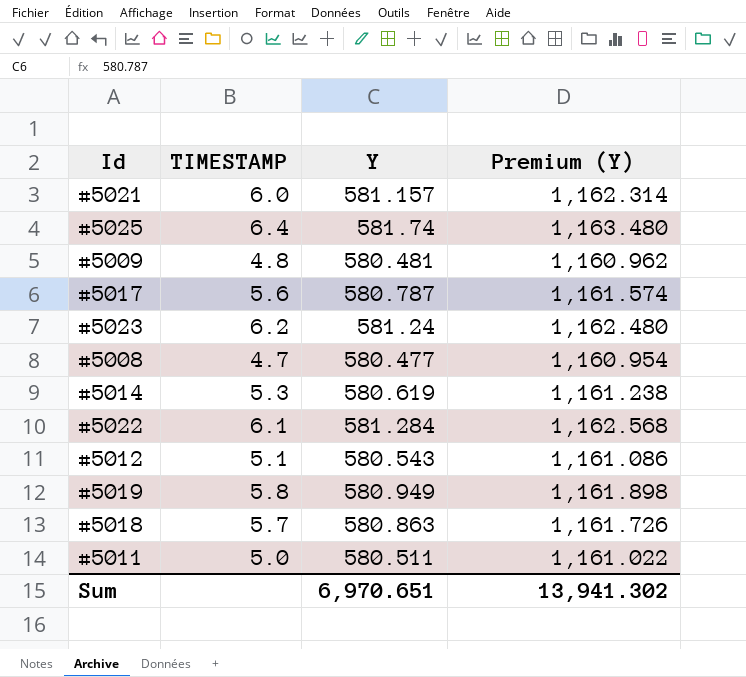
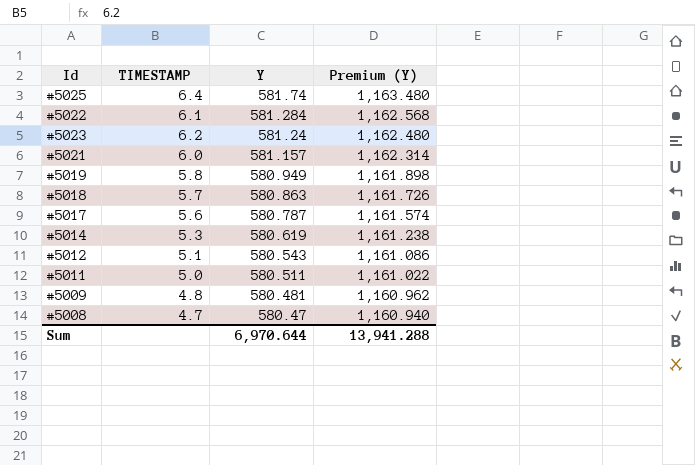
row order: none -> Y descending
#5008 | Y: 580.477 -> 580.47
#5008 | Premium (Y): 1,160.954 -> 1,160.940
Sum | Y: 6,970.651 -> 6,970.644
Sum | Premium (Y): 13,941.302 -> 13,941.288

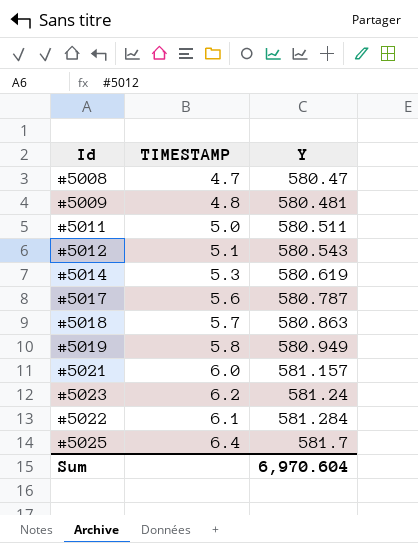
row order: Y descending -> Y ascending
column Premium (Y) | formula: [Y] * 2 -> none
#5025 | Y: 581.74 -> 581.7
Sum | Y: 6,970.644 -> 6,970.604

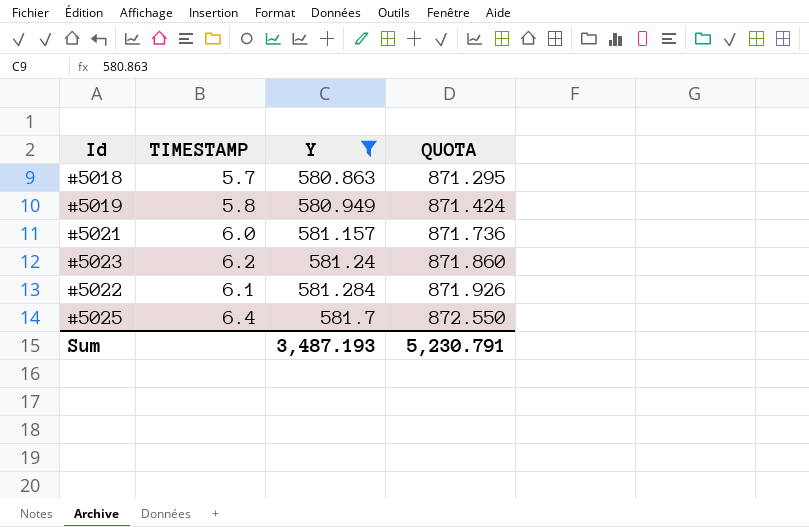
filter: none -> Y >= 580.863
column QUOTA | formula: none -> [Y] * 1.5
Sum | Y: 6,970.604 -> 3,487.193

